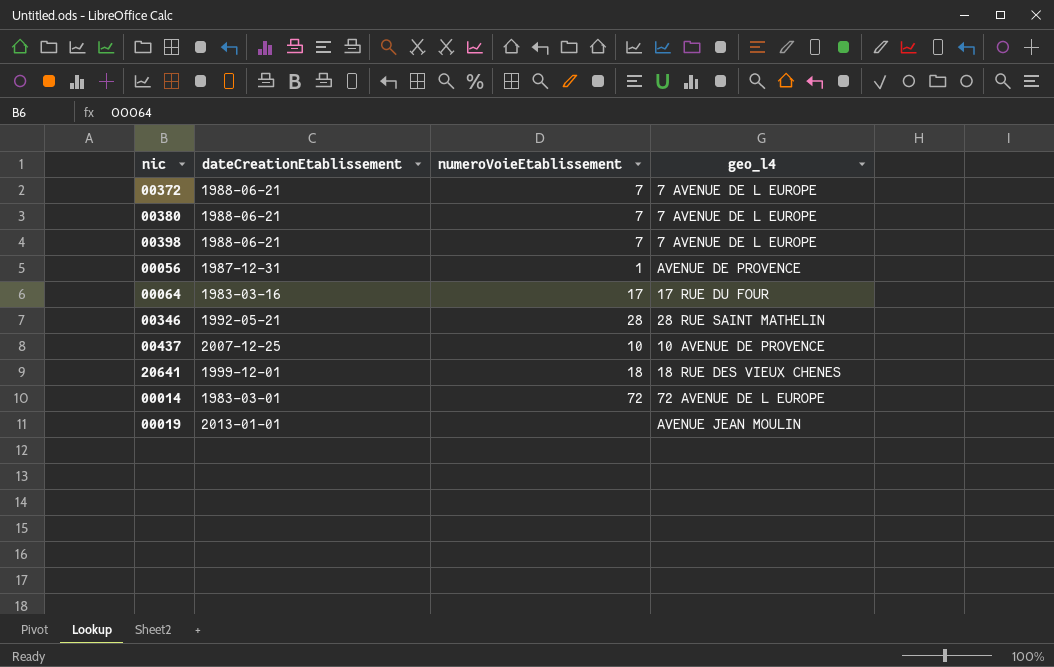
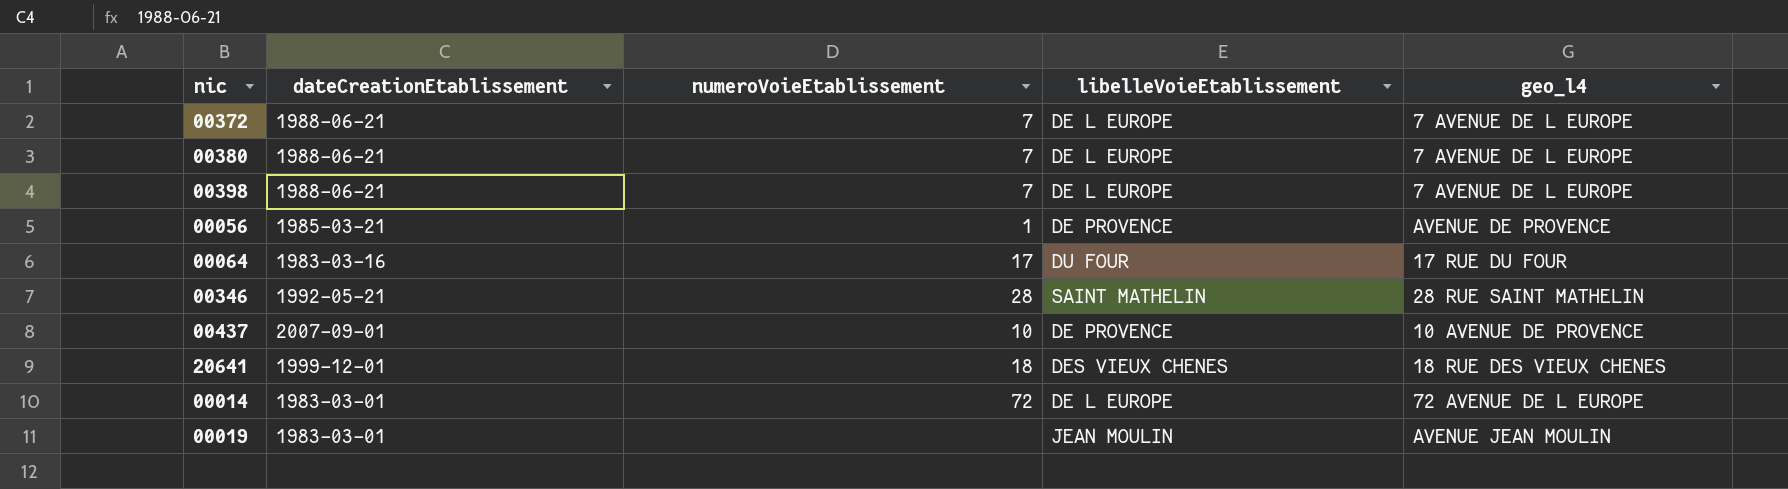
column libelleVoieEtablissement | position: none -> 4
00056 | dateCreationEtablissement: 1987-12-31 -> 1985-03-21
00437 | dateCreationEtablissement: 2007-12-25 -> 2007-09-01
00019 | dateCreationEtablissement: 2013-01-01 -> 1983-03-01

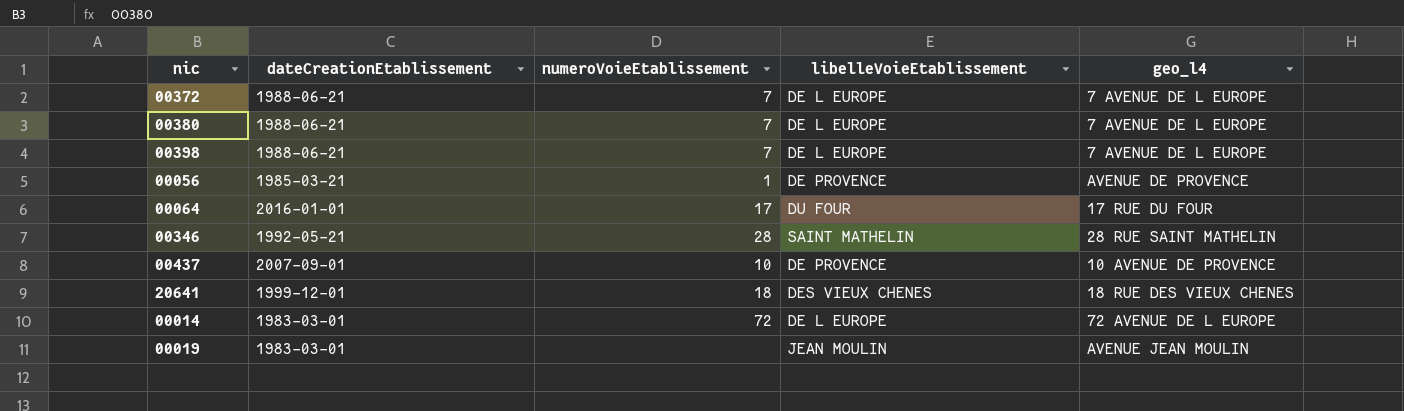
00064 | dateCreationEtablissement: 1983-03-16 -> 2016-01-01

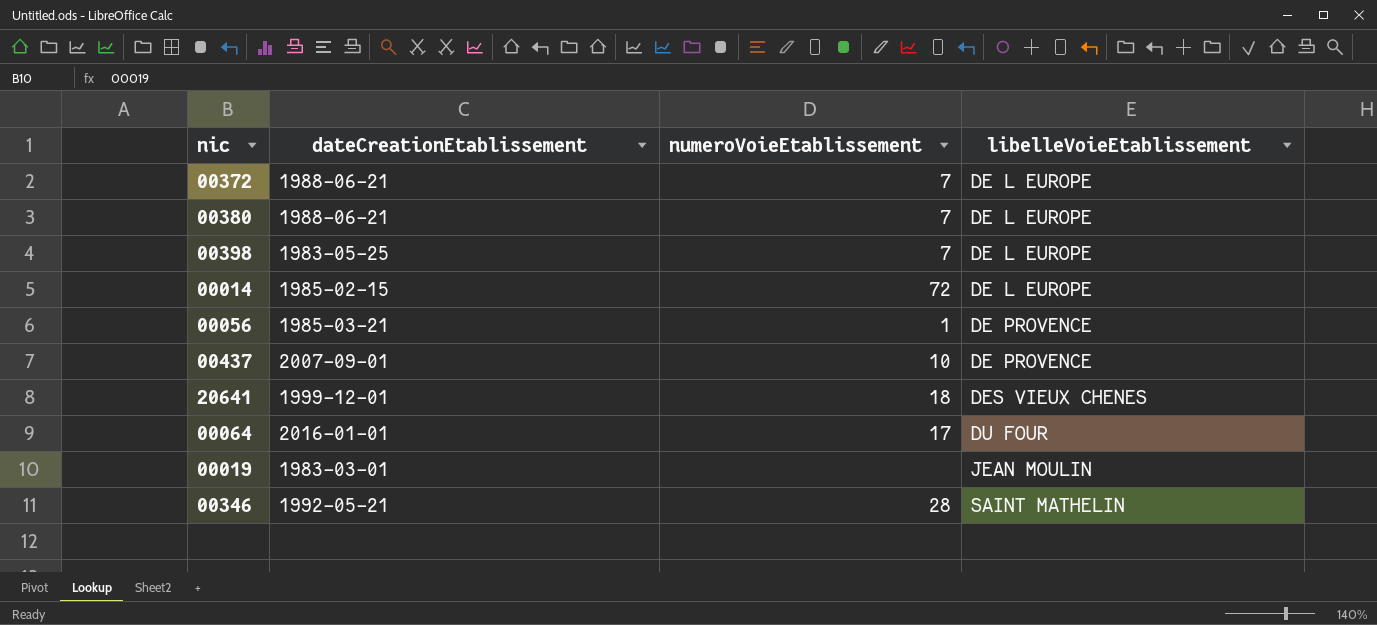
row order: none -> libelleVoieEtablissement ascending
column geo_l4 | position: 5 -> none
00398 | dateCreationEtablissement: 1988-06-21 -> 1983-05-25
00014 | dateCreationEtablissement: 1983-03-01 -> 1985-02-15

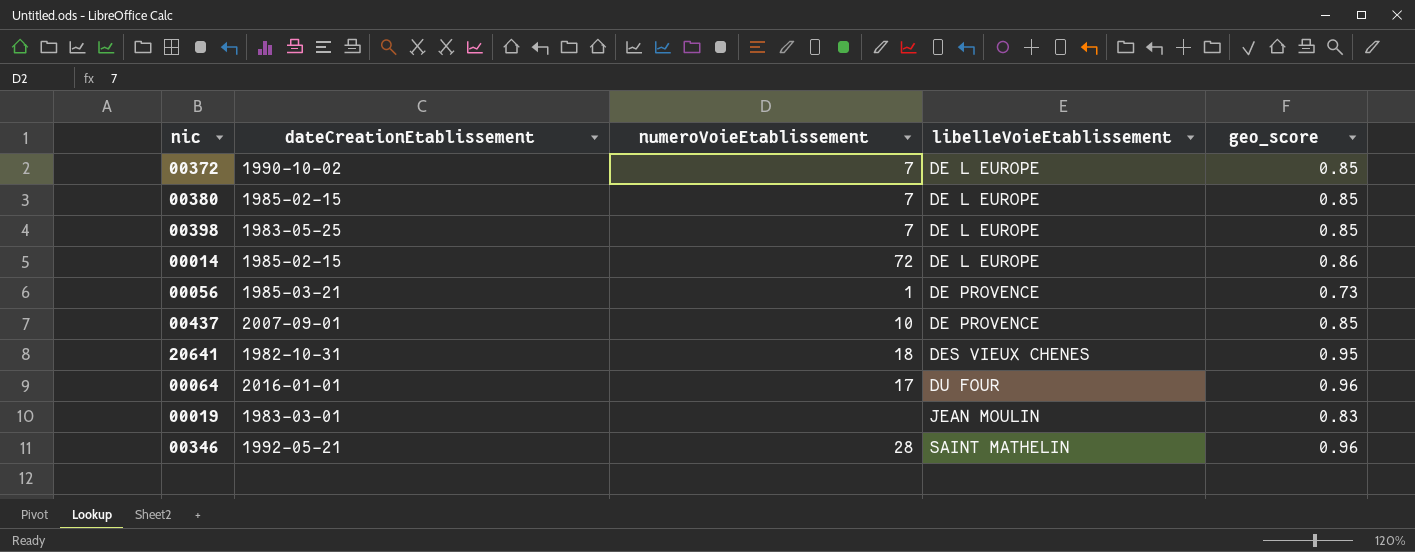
column geo_score | position: none -> 5
00372 | dateCreationEtablissement: 1988-06-21 -> 1990-10-02
00380 | dateCreationEtablissement: 1988-06-21 -> 1985-02-15
20641 | dateCreationEtablissement: 1999-12-01 -> 1982-10-31

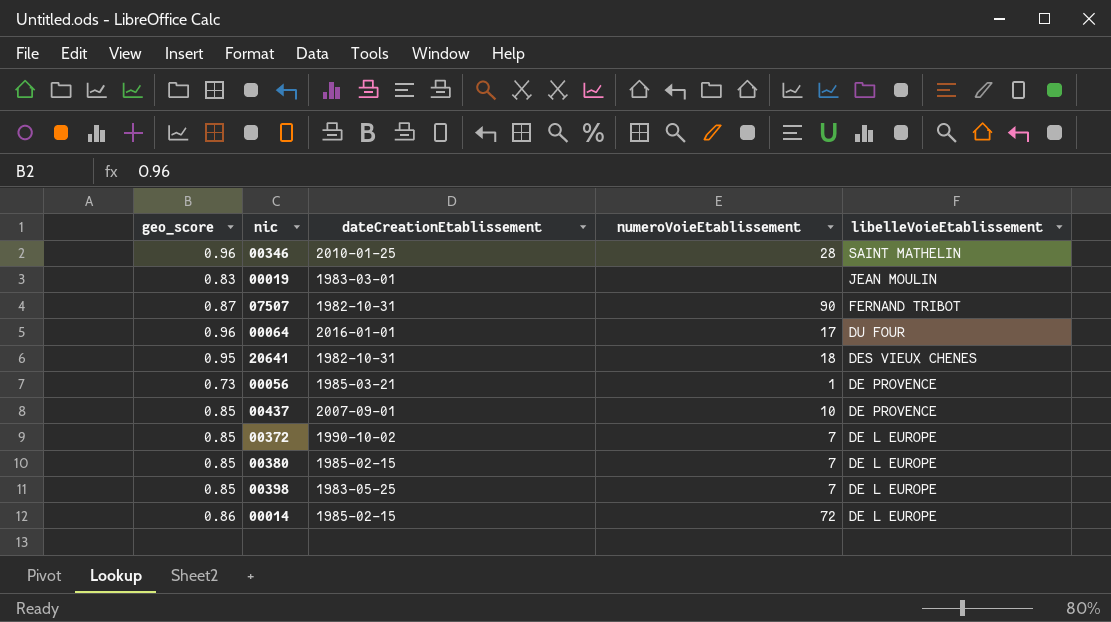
row order: libelleVoieEtablissement ascending -> libelleVoieEtablissement descending
column geo_score | position: 5 -> 1
00346 | dateCreationEtablissement: 1992-05-21 -> 2010-01-25
row 07507: none -> 0.87 | 1982-10-31 | 90 | FERNAND TRIBOT

